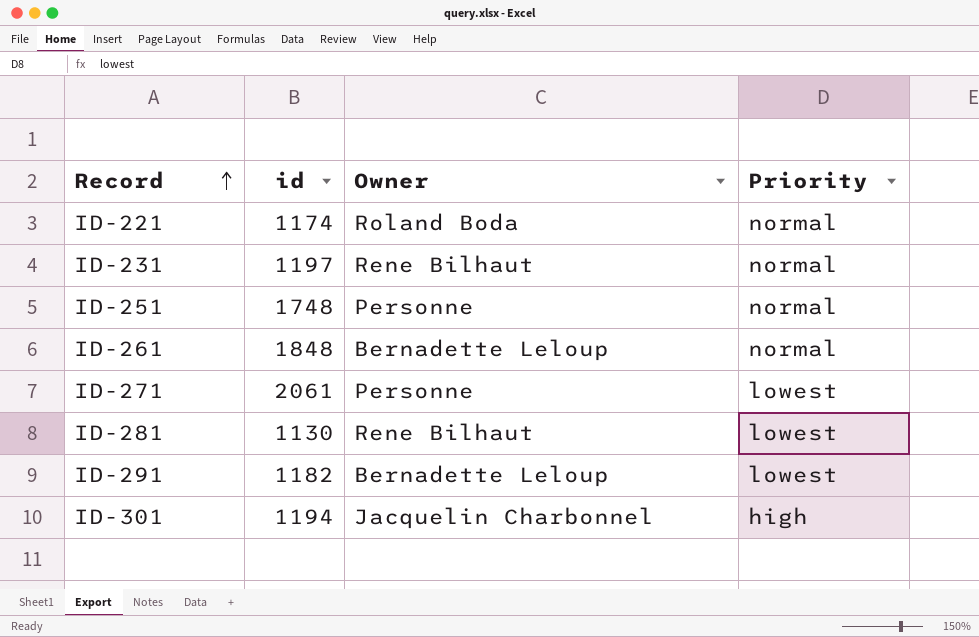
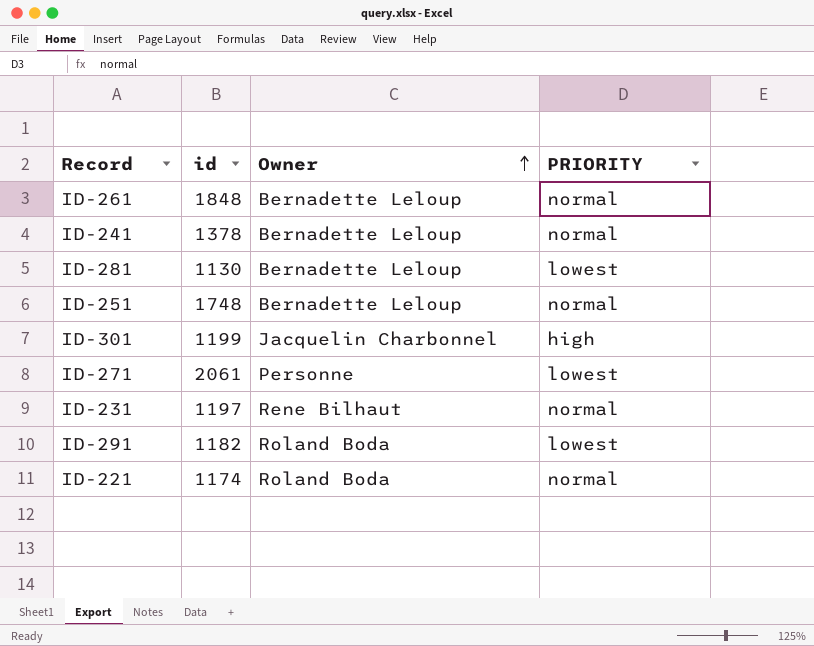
row order: Record ascending -> Owner ascending
column name: Priority -> PRIORITY
row ID-241: none -> 1378 | Bernadette Leloup | normal
ID-281 | Owner: Rene Bilhaut -> Bernadette Leloup
ID-251 | Owner: Personne -> Bernadette Leloup
ID-301 | id: 1194 -> 1199
ID-291 | Owner: Bernadette Leloup -> Roland Boda

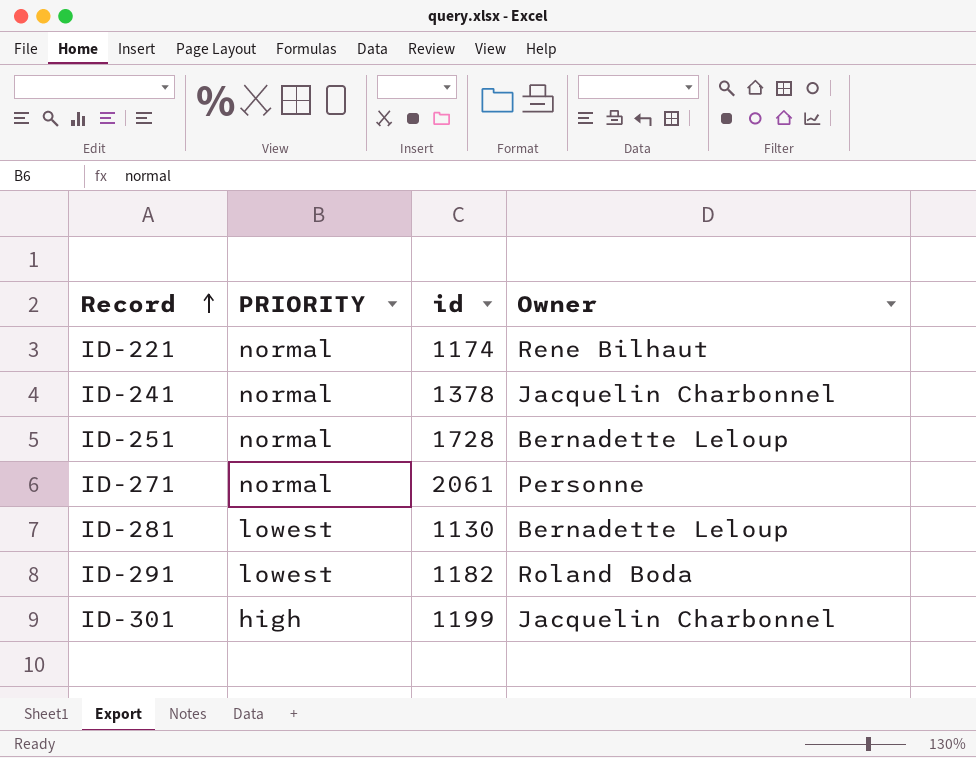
row order: Owner ascending -> Record ascending
column PRIORITY | position: 4 -> 2
row ID-261: 1848 | Bernadette Leloup | normal -> none
row ID-231: 1197 | Rene Bilhaut | normal -> none
ID-221 | Owner: Roland Boda -> Rene Bilhaut
ID-241 | Owner: Bernadette Leloup -> Jacquelin Charbonnel
ID-251 | id: 1748 -> 1728
ID-271 | PRIORITY: lowest -> normal

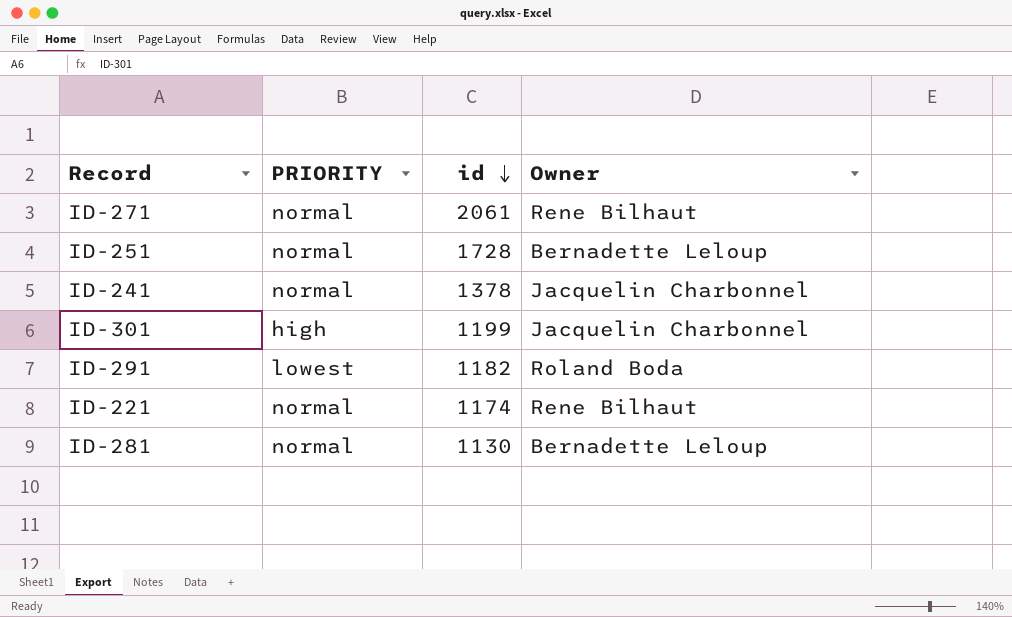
row order: Record ascending -> id descending
ID-271 | Owner: Personne -> Rene Bilhaut
ID-281 | PRIORITY: lowest -> normal

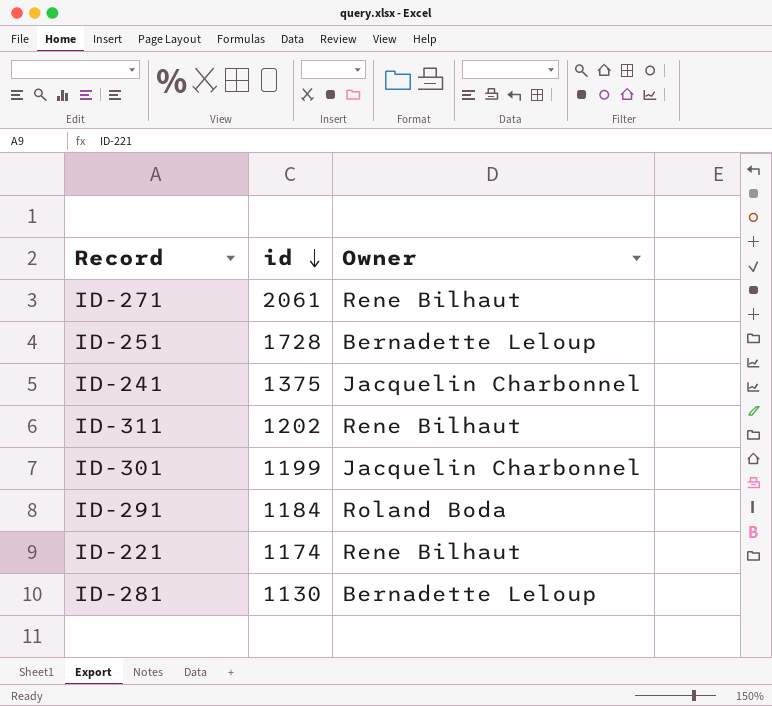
column PRIORITY | position: 2 -> none
ID-241 | id: 1378 -> 1375
row ID-311: none -> 1202 | Rene Bilhaut
ID-291 | id: 1182 -> 1184

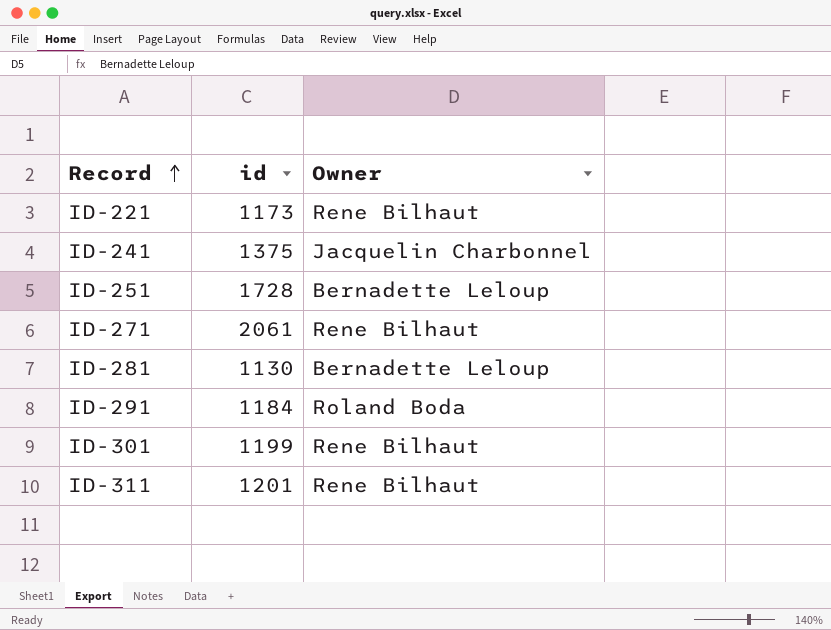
row order: id descending -> Record ascending
ID-221 | id: 1174 -> 1173
ID-301 | Owner: Jacquelin Charbonnel -> Rene Bilhaut
ID-311 | id: 1202 -> 1201

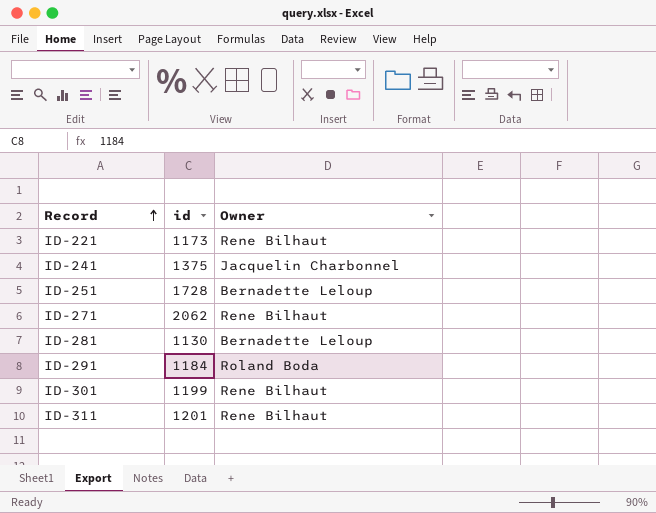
ID-271 | id: 2061 -> 2062

